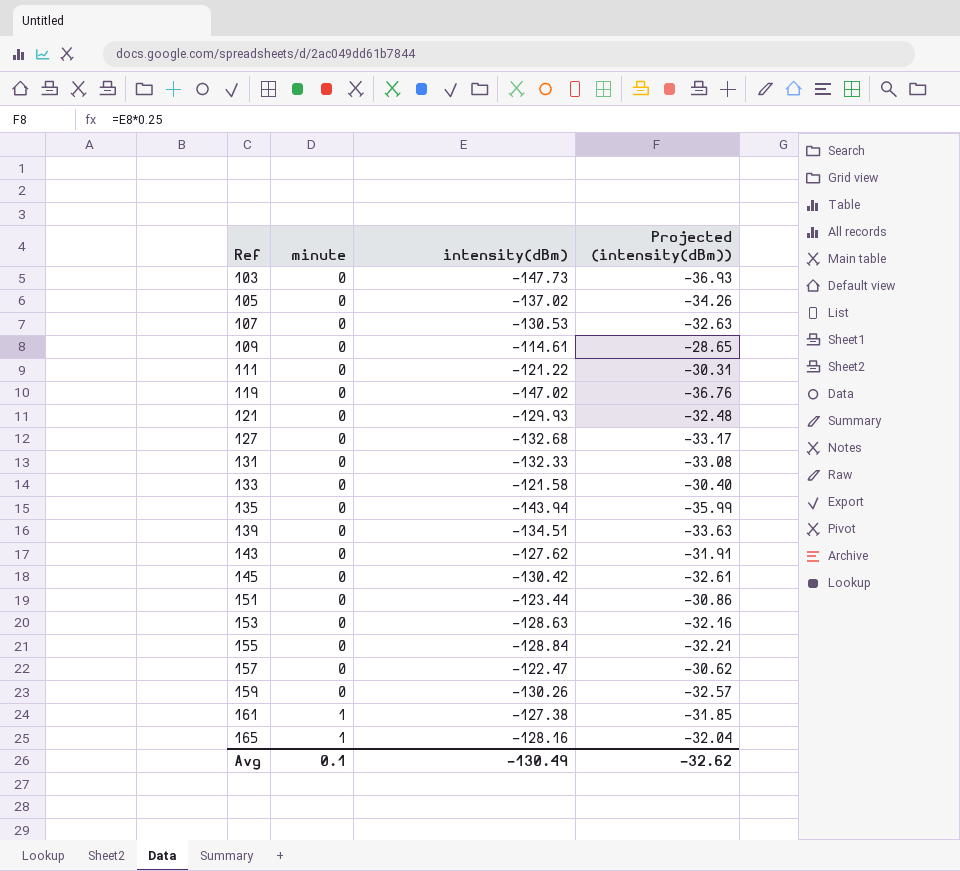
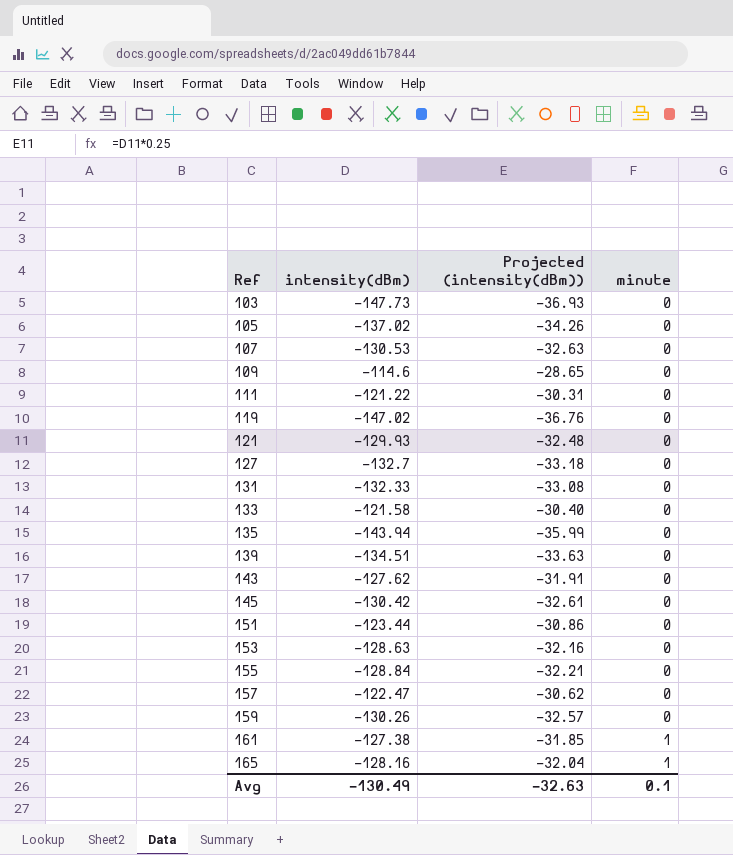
column minute | position: 2 -> 4
109 | intensity(dBm): -114.61 -> -114.6
127 | intensity(dBm): -132.68 -> -132.7
127 | Projected (intensity(dBm)): -33.17 -> -33.18
Avg | Projected (intensity(dBm)): -32.62 -> -32.63

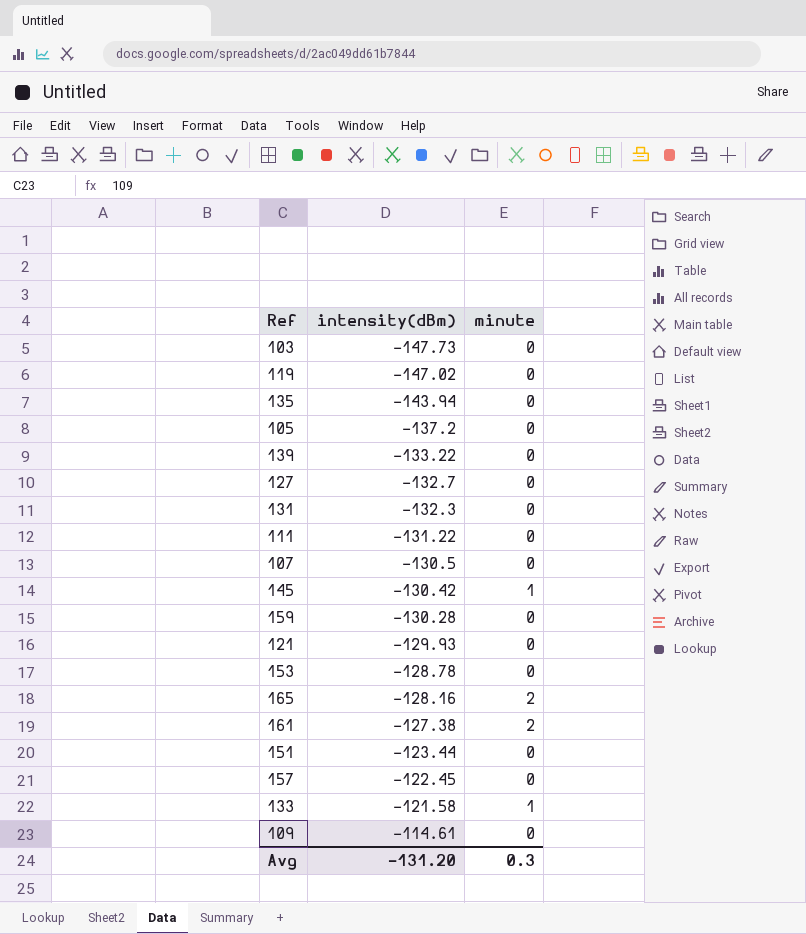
row order: Ref ascending -> intensity(dBm) ascending
column Projected (intensity(dBm)) | formula: [intensity(dBm)] * 0.25 -> none
row 143: -127.62 | -31.91 | 0 -> none
row 155: -128.84 | -32.21 | 0 -> none
105 | intensity(dBm): -137.02 -> -137.2
139 | intensity(dBm): -134.51 -> -133.22
131 | intensity(dBm): -132.33 -> -132.3
111 | intensity(dBm): -121.22 -> -131.22
107 | intensity(dBm): -130.53 -> -130.5
145 | minute: 0 -> 1
159 | intensity(dBm): -130.26 -> -130.28
153 | intensity(dBm): -128.63 -> -128.78
165 | minute: 1 -> 2
161 | minute: 1 -> 2
157 | intensity(dBm): -122.47 -> -122.45
133 | minute: 0 -> 1
109 | intensity(dBm): -114.6 -> -114.61
Avg | intensity(dBm): -130.49 -> -131.20
Avg | minute: 0.1 -> 0.3

